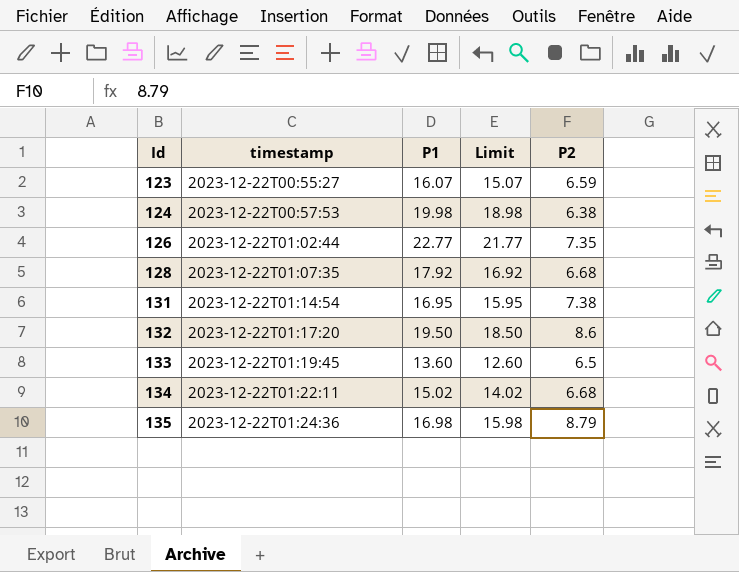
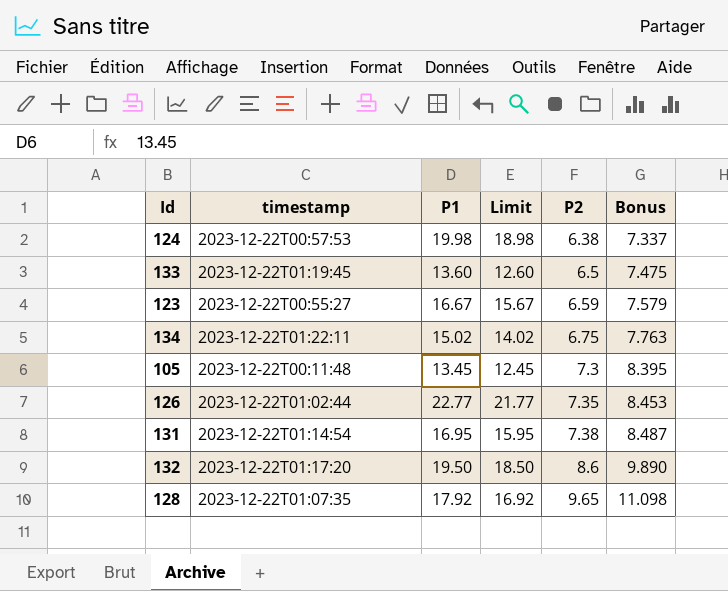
row order: Id ascending -> P2 ascending
column Bonus | formula: none -> [P2] * 1.15
row 135: 2023-12-22T01:24:36 | 16.98 | 15.98 | 8.79 -> none
123 | P1: 16.07 -> 16.67
123 | Limit: 15.07 -> 15.67
134 | P2: 6.68 -> 6.75
row 105: none -> 2023-12-22T00:11:48 | 13.45 | 12.45 | 7.3 | 8.395
128 | P2: 6.68 -> 9.65

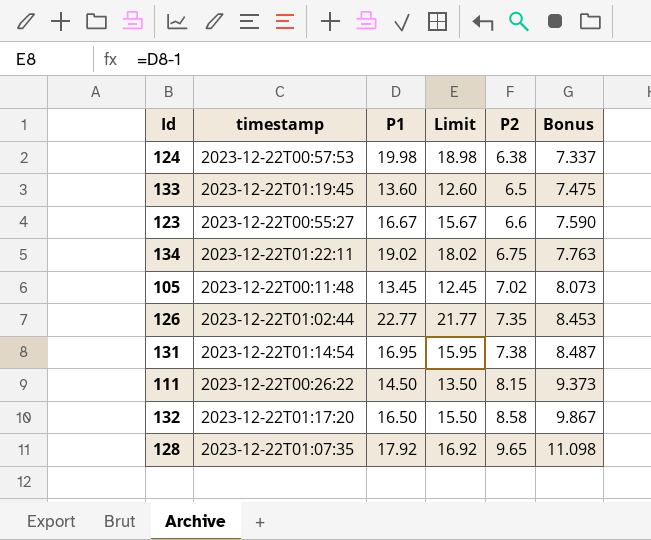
123 | P2: 6.59 -> 6.6
123 | Bonus: 7.579 -> 7.590
134 | P1: 15.02 -> 19.02
134 | Limit: 14.02 -> 18.02
105 | P2: 7.3 -> 7.02
105 | Bonus: 8.395 -> 8.073
row 111: none -> 2023-12-22T00:26:22 | 14.50 | 13.50 | 8.15 | 9.373
132 | P1: 19.50 -> 16.50
132 | Limit: 18.50 -> 15.50
132 | P2: 8.6 -> 8.58
132 | Bonus: 9.890 -> 9.867

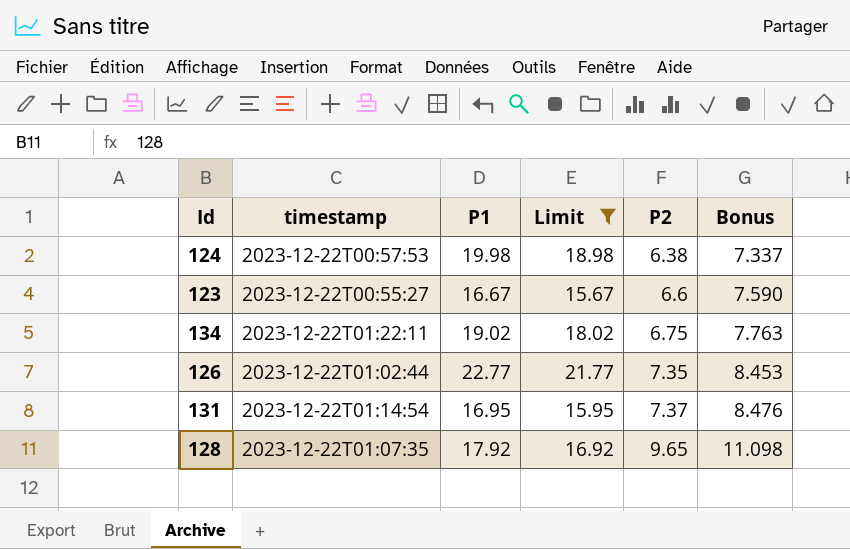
filter: none -> Limit >= 15.67
131 | P2: 7.38 -> 7.37
131 | Bonus: 8.487 -> 8.476

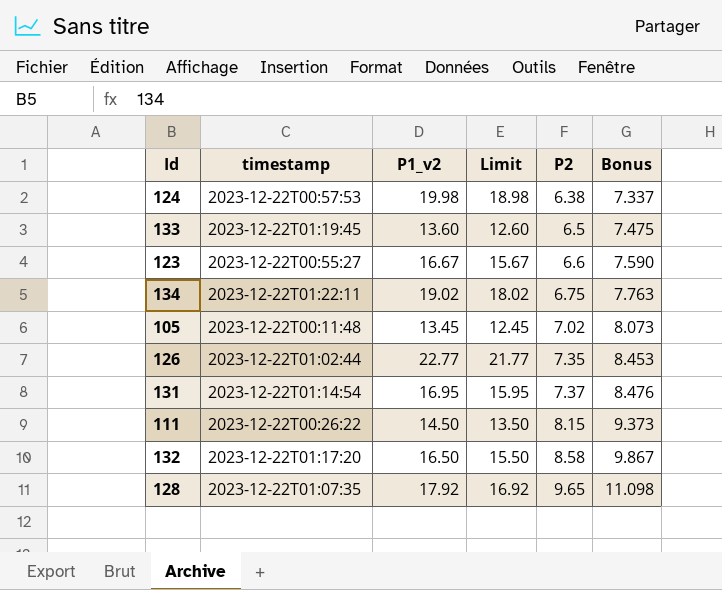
filter: Limit >= 15.67 -> none
column name: P1 -> P1_v2

